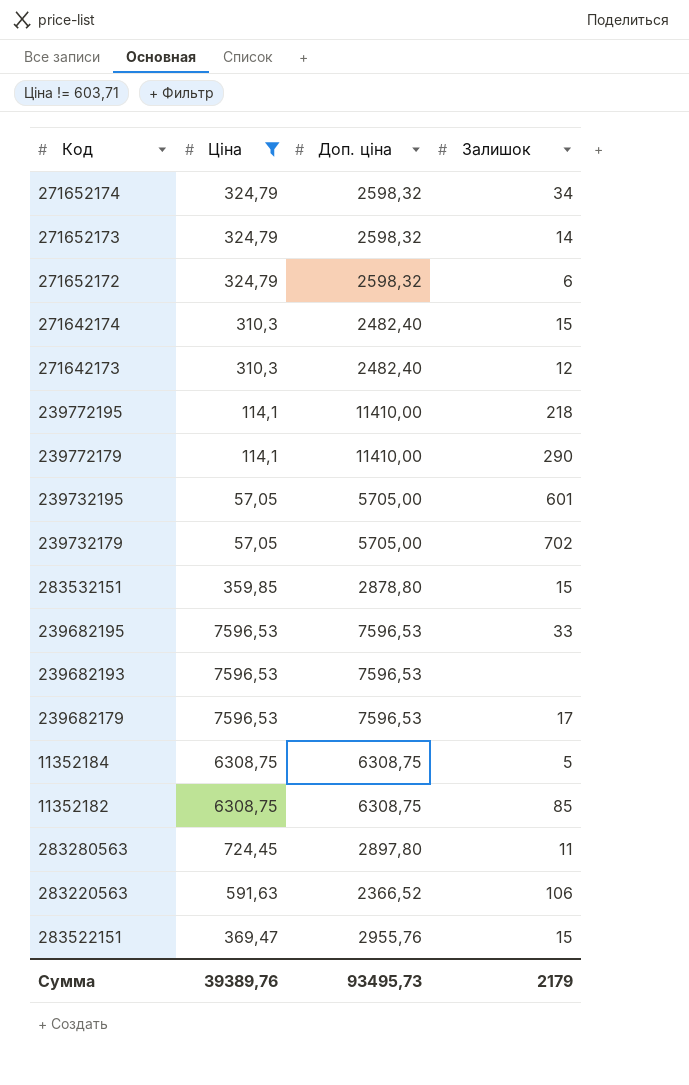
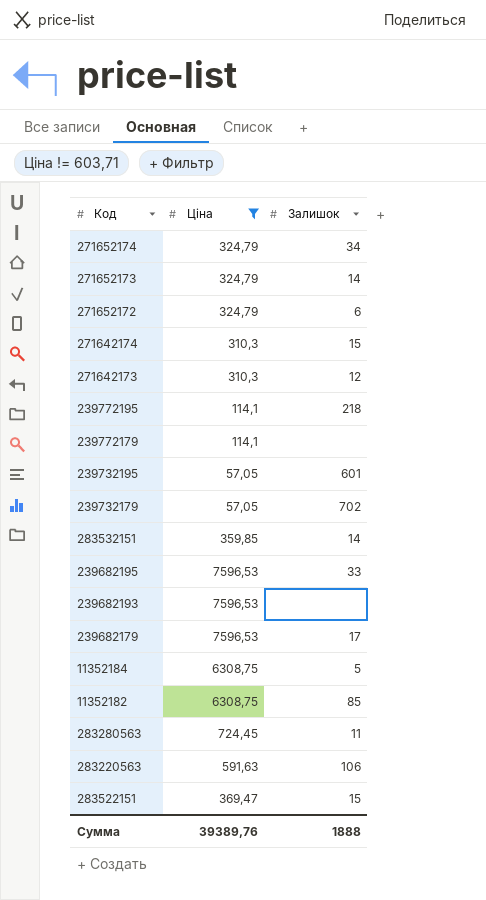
column Доп. ціна | position: 3 -> none
239772179 | Залишок: 290 -> none
283532151 | Залишок: 15 -> 14
Сумма | Залишок: 2179 -> 1888

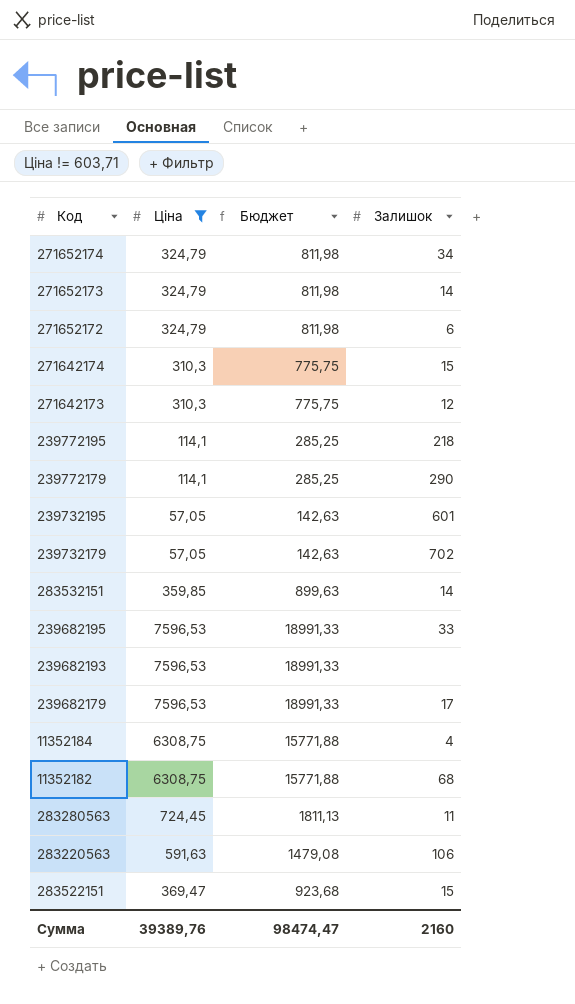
column Бюджет | formula: none -> [Ціна] * 2,5
239772179 | Залишок: none -> 290
11352184 | Залишок: 5 -> 4
11352182 | Залишок: 85 -> 68
Сумма | Залишок: 1888 -> 2160

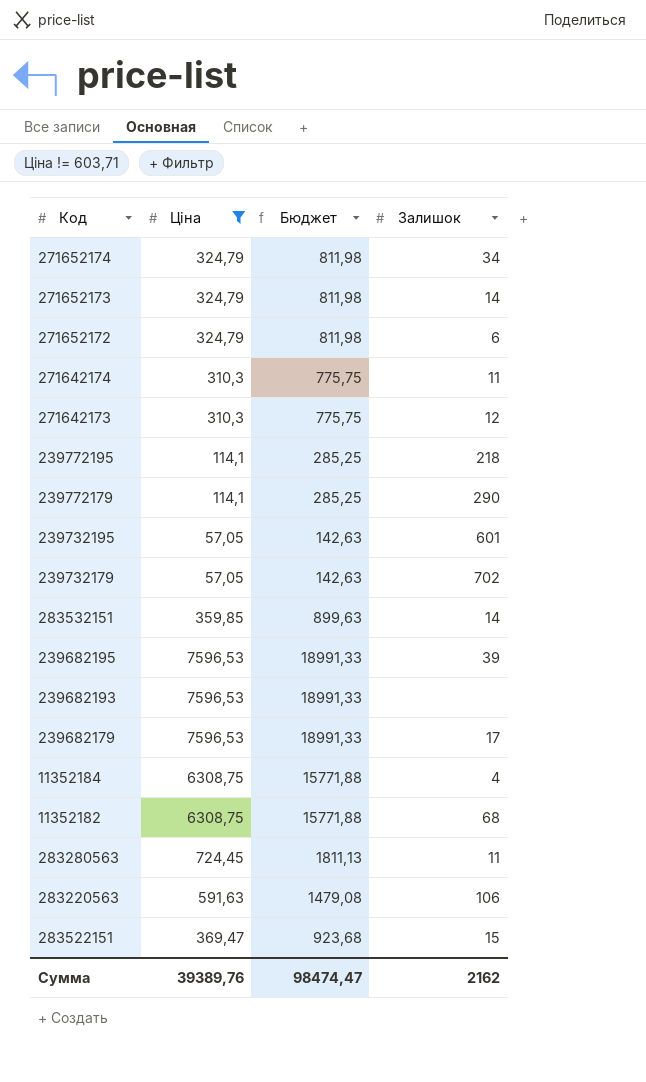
271642174 | Залишок: 15 -> 11
239682195 | Залишок: 33 -> 39
Сумма | Залишок: 2160 -> 2162

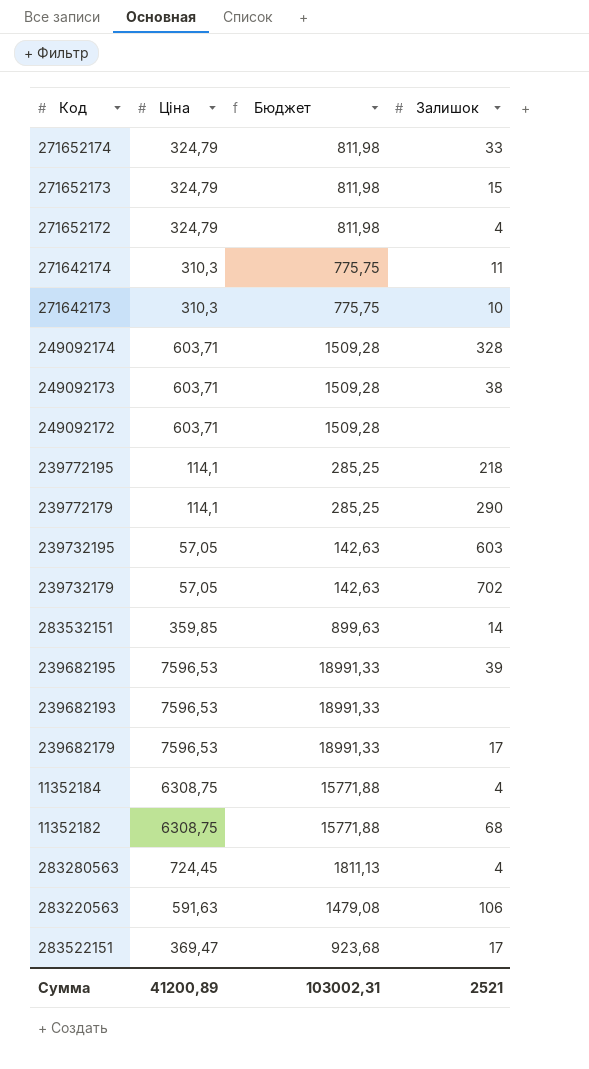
filter: Ціна != 603,71 -> none
271652174 | Залишок: 34 -> 33
271652173 | Залишок: 14 -> 15
271652172 | Залишок: 6 -> 4
271642173 | Залишок: 12 -> 10
239732195 | Залишок: 601 -> 603
283280563 | Залишок: 11 -> 4
283522151 | Залишок: 15 -> 17
Сумма | Ціна: 39389,76 -> 41200,89
Сумма | Бюджет: 98474,47 -> 103002,31
Сумма | Залишок: 2162 -> 2521

